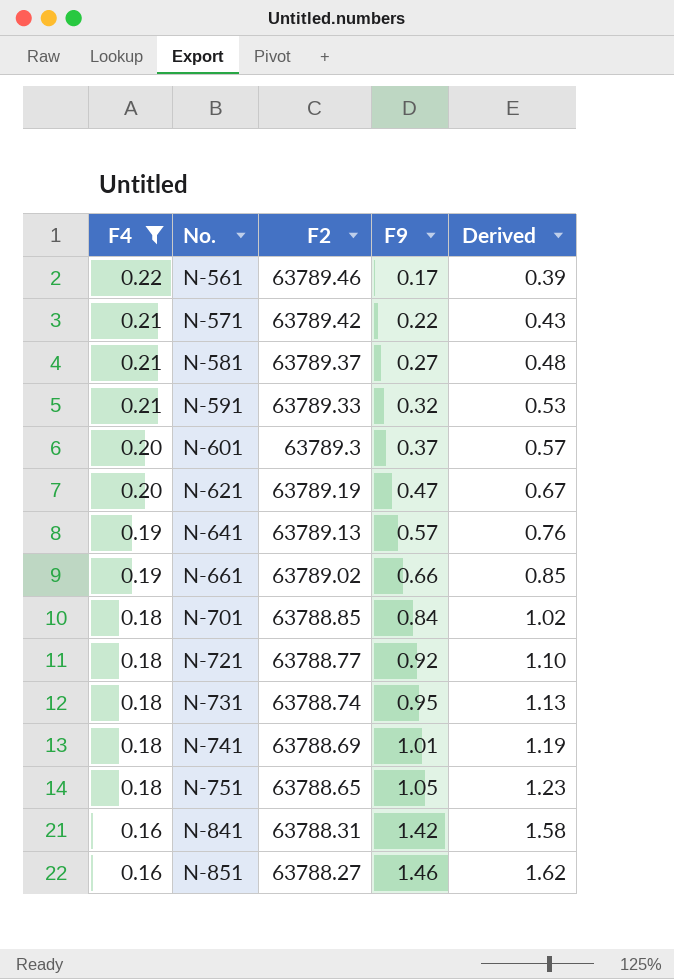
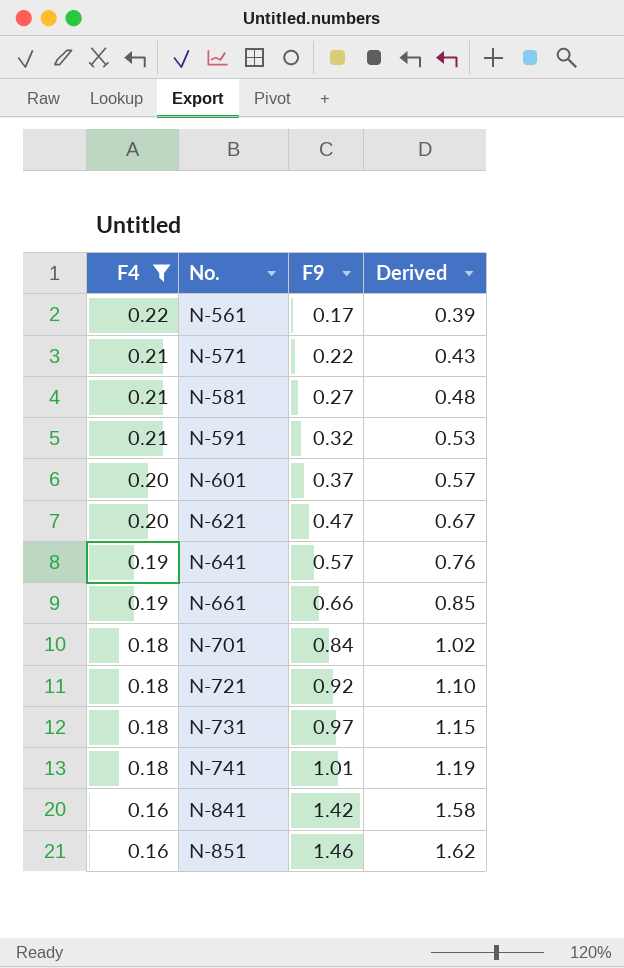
column F2 | position: 3 -> none
row N-751: 0.18 | 63788.65 | 1.05 | 1.23 -> none
N-731 | F9: 0.95 -> 0.97
N-731 | Derived: 1.13 -> 1.15

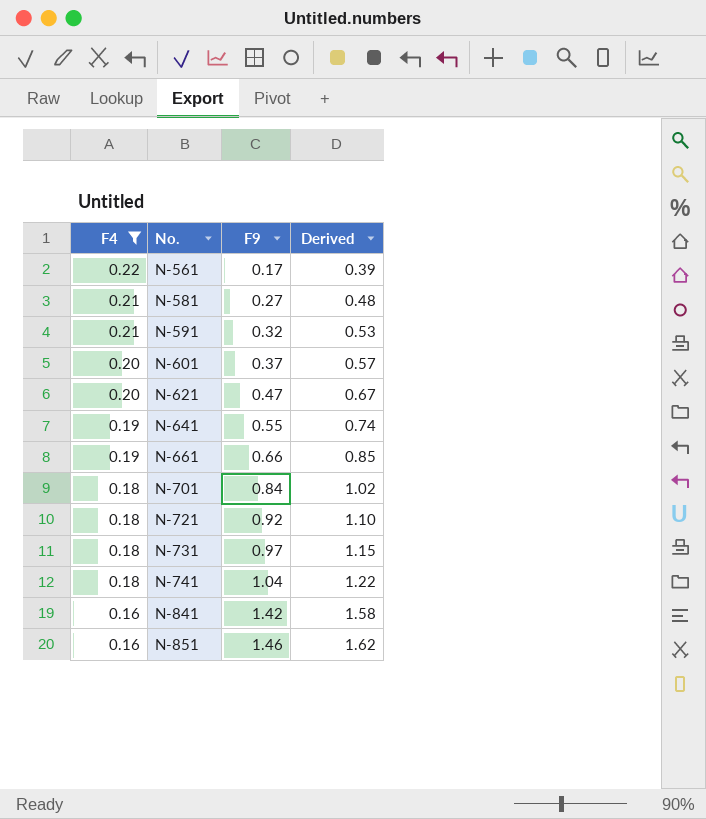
row N-571: 0.21 | 0.22 | 0.43 -> none
N-641 | F9: 0.57 -> 0.55
N-641 | Derived: 0.76 -> 0.74
N-741 | F9: 1.01 -> 1.04
N-741 | Derived: 1.19 -> 1.22

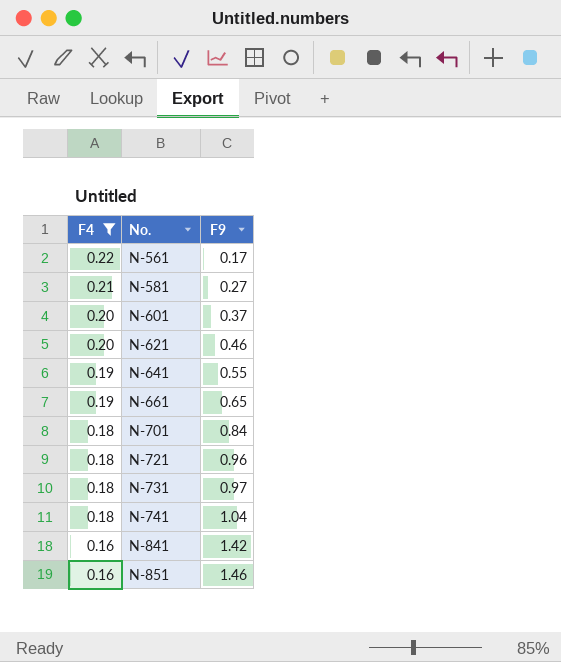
column Derived | formula: [F4] + [F9] -> none
row N-591: 0.21 | 0.32 | 0.53 -> none
N-621 | F9: 0.47 -> 0.46
N-661 | F9: 0.66 -> 0.65
N-721 | F9: 0.92 -> 0.96

